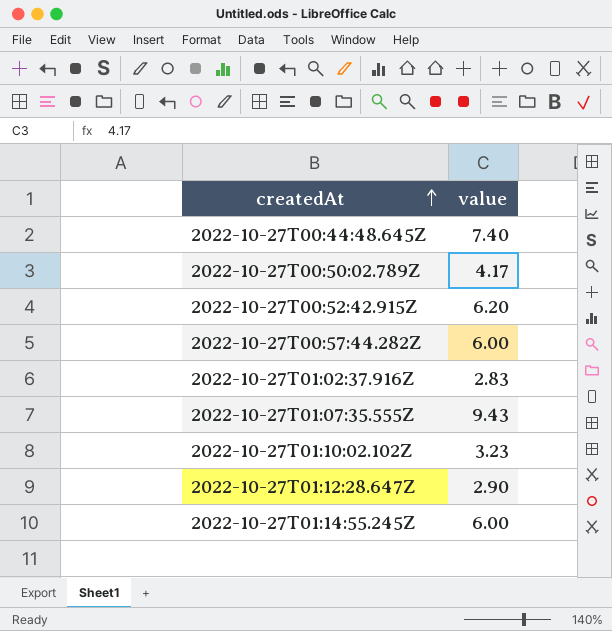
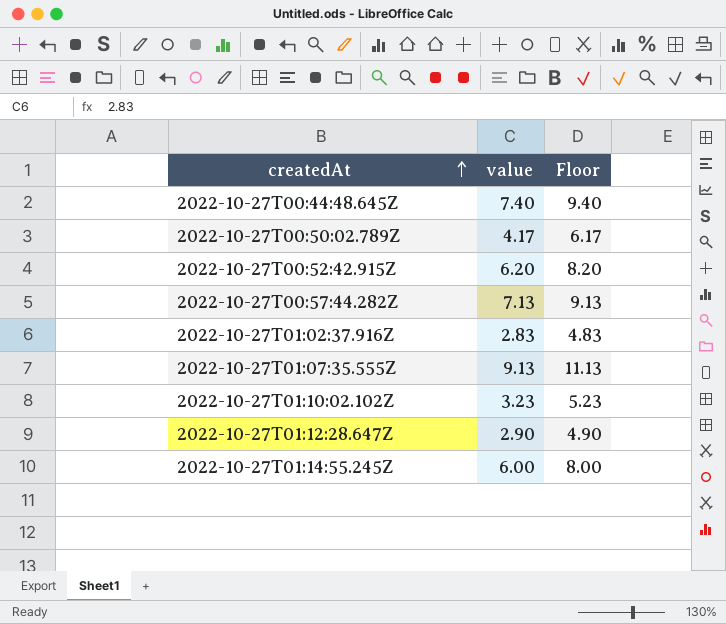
column Floor | formula: none -> [value] + 2
2022-10-27T00:57:44.282Z | value: 6.00 -> 7.13
2022-10-27T01:07:35.555Z | value: 9.43 -> 9.13

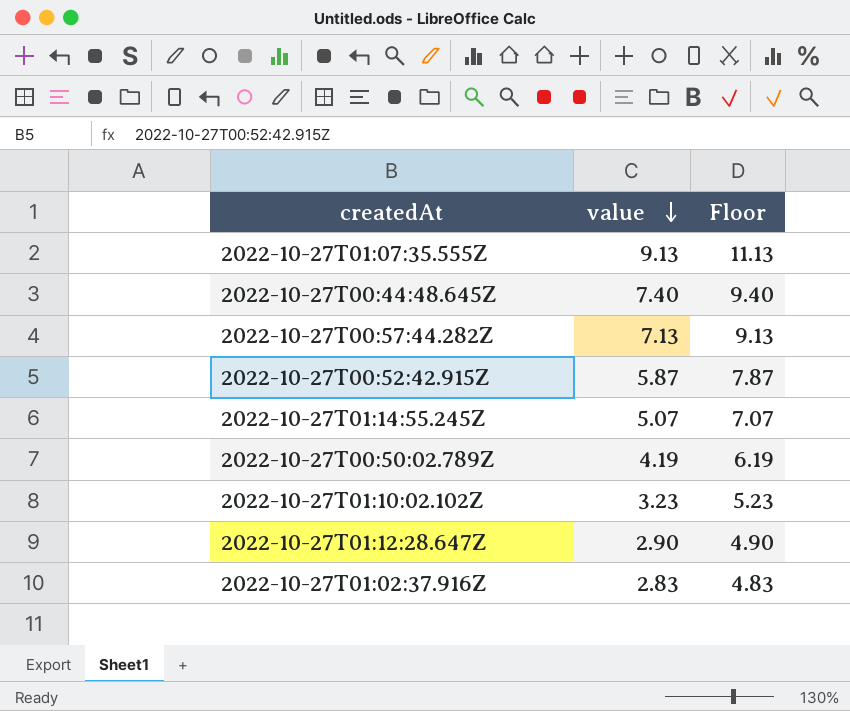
row order: createdAt ascending -> value descending
2022-10-27T00:52:42.915Z | value: 6.20 -> 5.87
2022-10-27T00:52:42.915Z | Floor: 8.20 -> 7.87
2022-10-27T01:14:55.245Z | value: 6.00 -> 5.07
2022-10-27T01:14:55.245Z | Floor: 8.00 -> 7.07
2022-10-27T00:50:02.789Z | value: 4.17 -> 4.19
2022-10-27T00:50:02.789Z | Floor: 6.17 -> 6.19

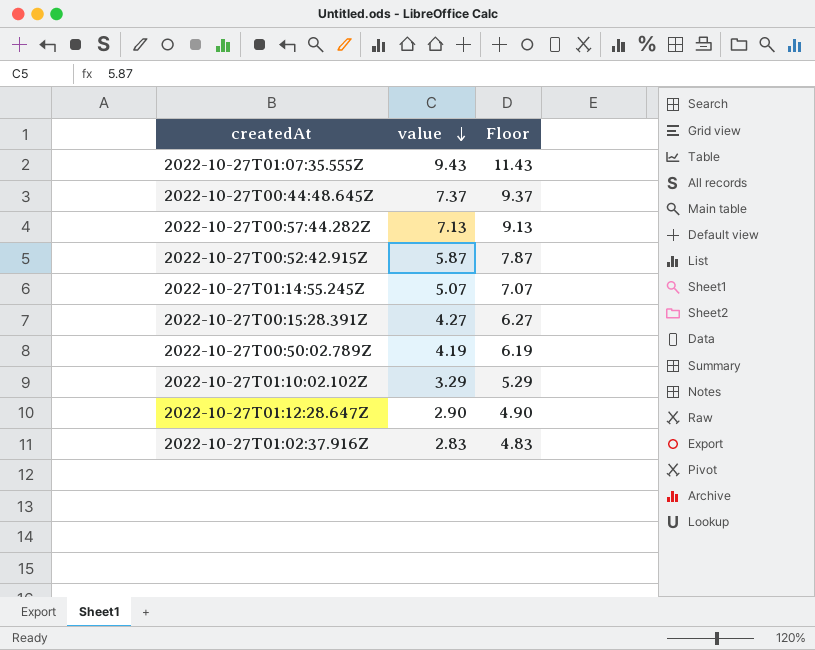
2022-10-27T01:07:35.555Z | value: 9.13 -> 9.43
2022-10-27T01:07:35.555Z | Floor: 11.13 -> 11.43
2022-10-27T00:44:48.645Z | value: 7.40 -> 7.37
2022-10-27T00:44:48.645Z | Floor: 9.40 -> 9.37
row 2022-10-27T00:15:28.391Z: none -> 4.27 | 6.27
2022-10-27T01:10:02.102Z | value: 3.23 -> 3.29
2022-10-27T01:10:02.102Z | Floor: 5.23 -> 5.29

